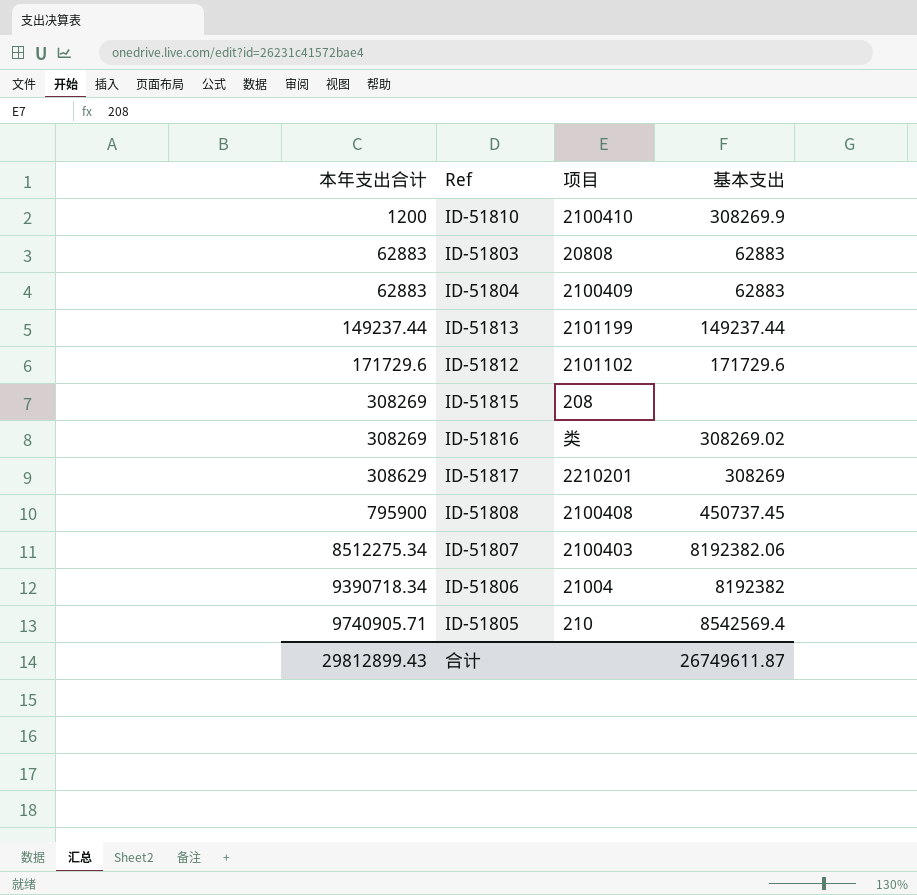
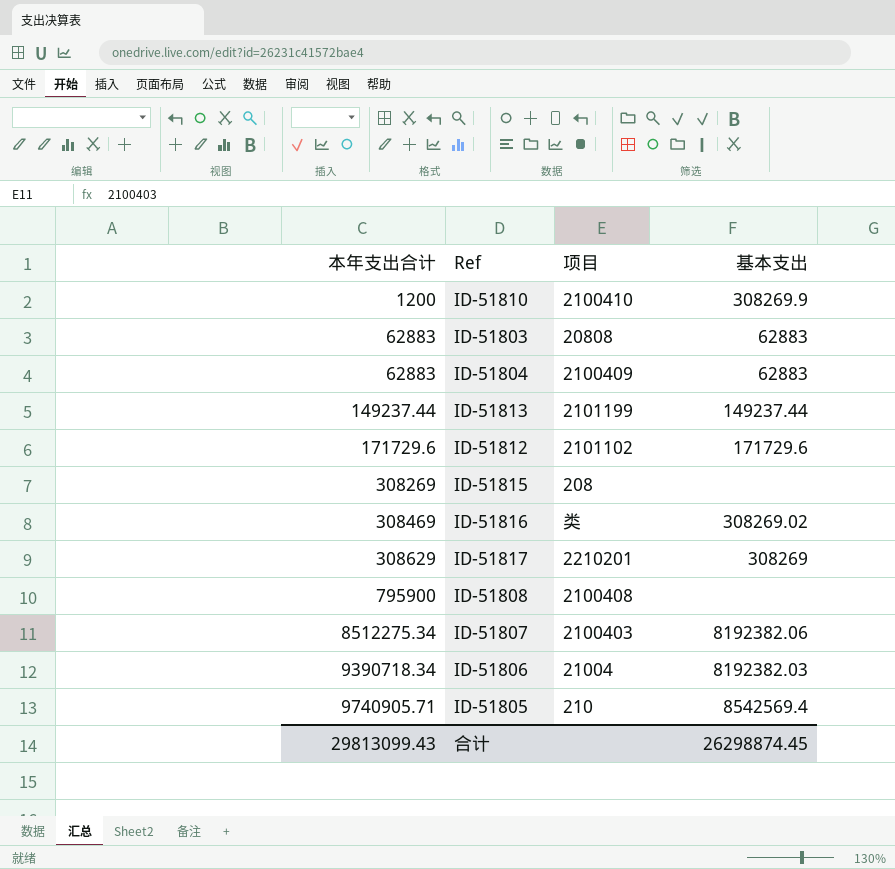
ID-51816 | 本年支出合计: 308269 -> 308469
ID-51808 | 基本支出: 450737.45 -> none
ID-51806 | 基本支出: 8192382 -> 8192382.03
合计 | 本年支出合计: 29812899.43 -> 29813099.43
合计 | 基本支出: 26749611.87 -> 26298874.45

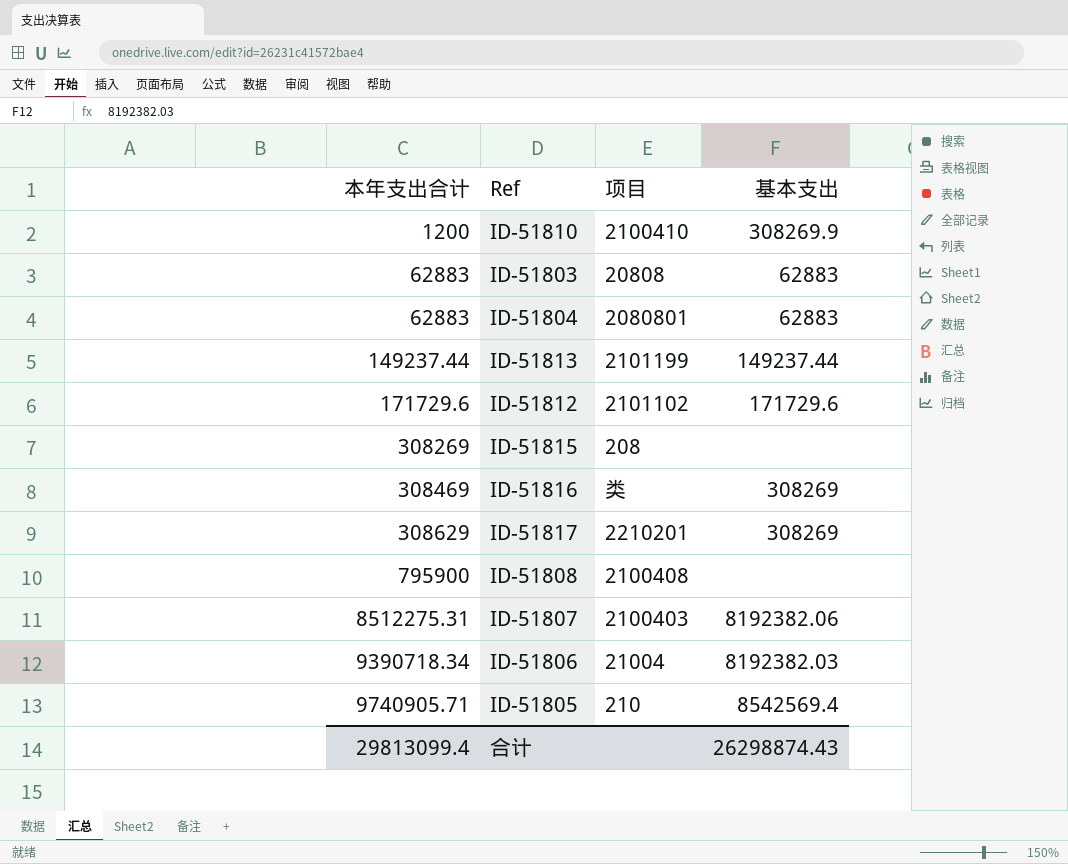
ID-51804 | 项目: 2100409 -> 2080801
ID-51816 | 基本支出: 308269.02 -> 308269
ID-51807 | 本年支出合计: 8512275.34 -> 8512275.31
合计 | 本年支出合计: 29813099.43 -> 29813099.4
合计 | 基本支出: 26298874.45 -> 26298874.43

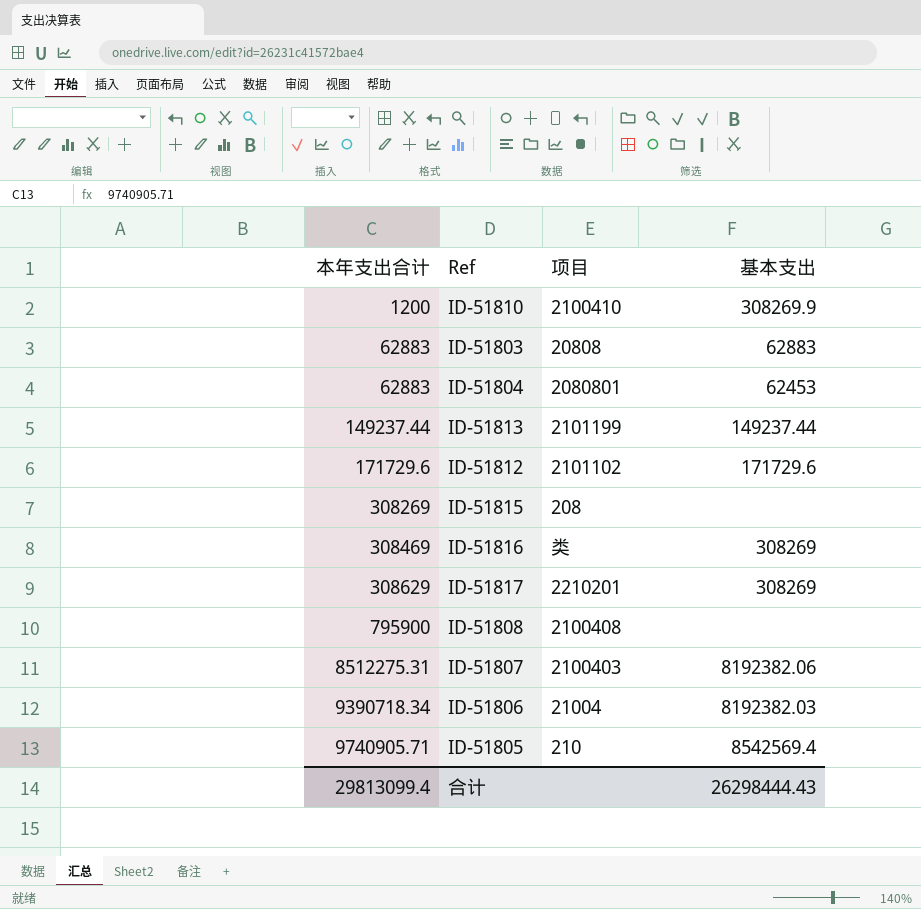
ID-51804 | 基本支出: 62883 -> 62453
合计 | 基本支出: 26298874.43 -> 26298444.43

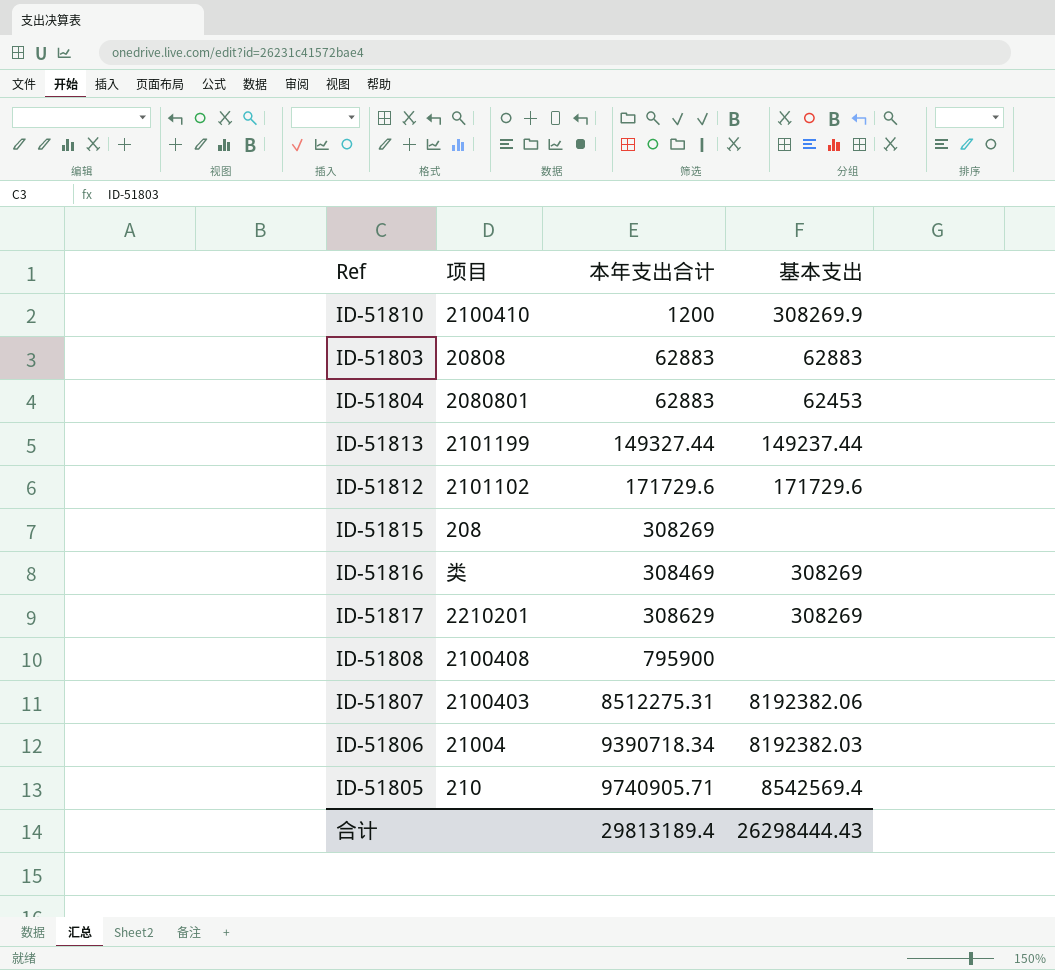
column 本年支出合计 | position: 1 -> 3
ID-51813 | 本年支出合计: 149237.44 -> 149327.44
合计 | 本年支出合计: 29813099.4 -> 29813189.4

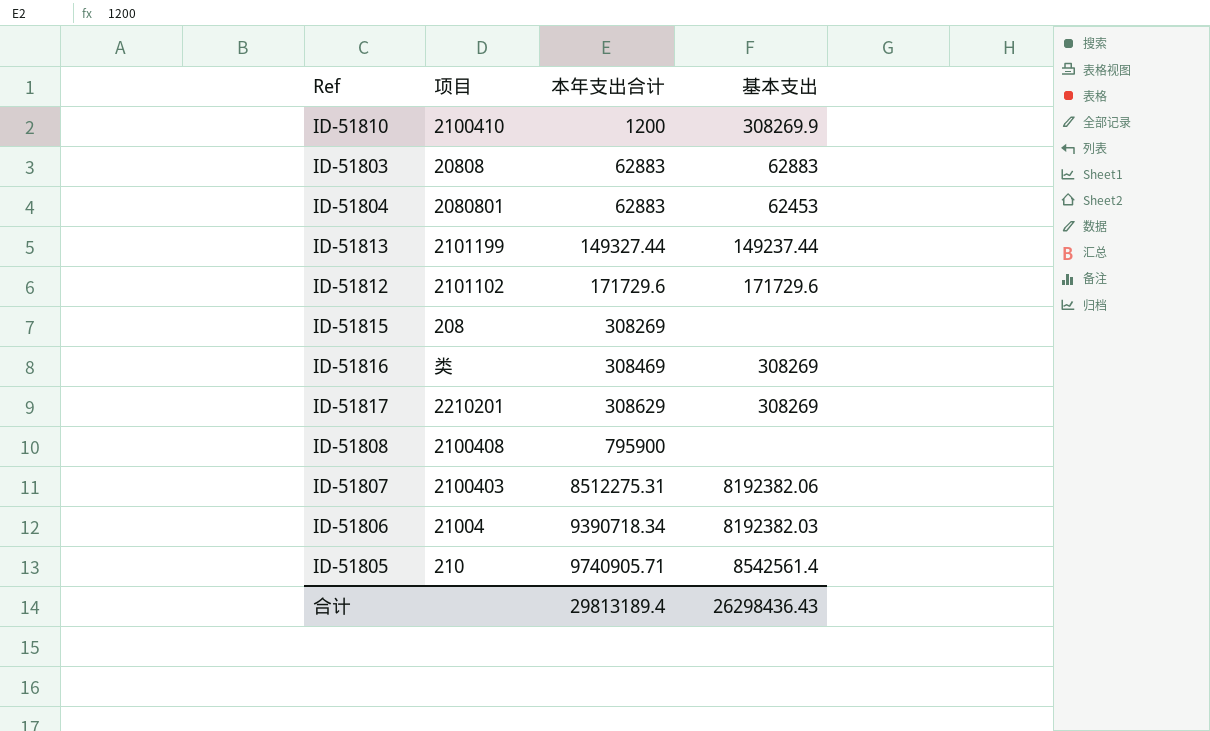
ID-51805 | 基本支出: 8542569.4 -> 8542561.4
合计 | 基本支出: 26298444.43 -> 26298436.43

